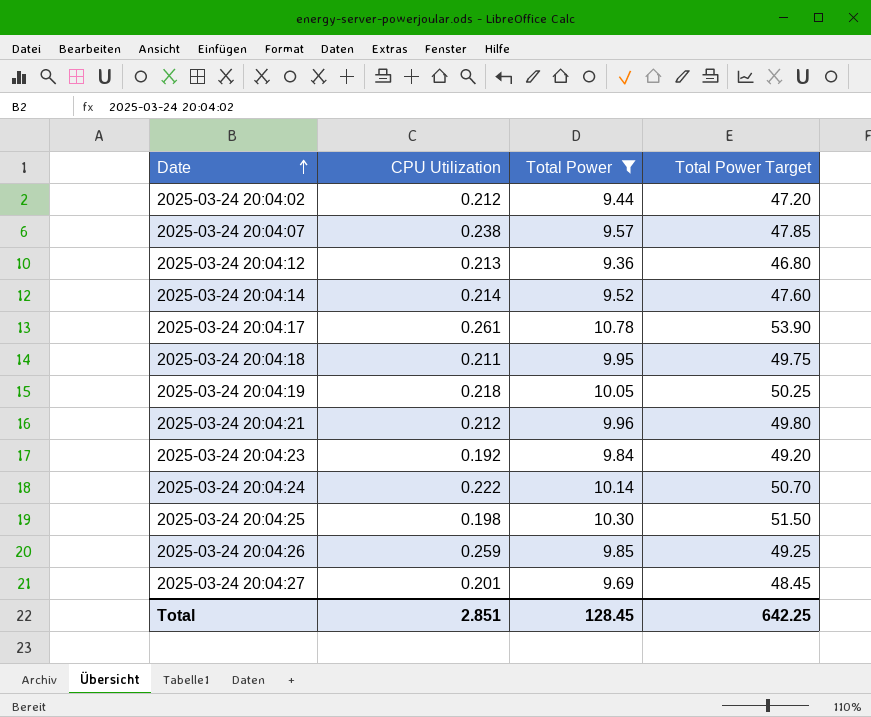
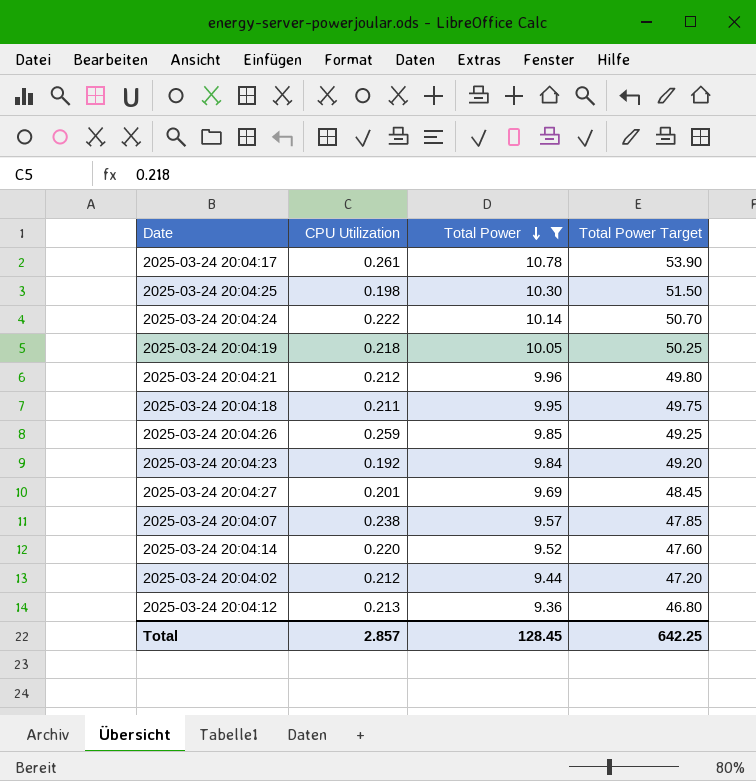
row order: Date ascending -> Total Power descending
2025-03-24 20:04:14 | CPU Utilization: 0.214 -> 0.220
Total | CPU Utilization: 2.851 -> 2.857

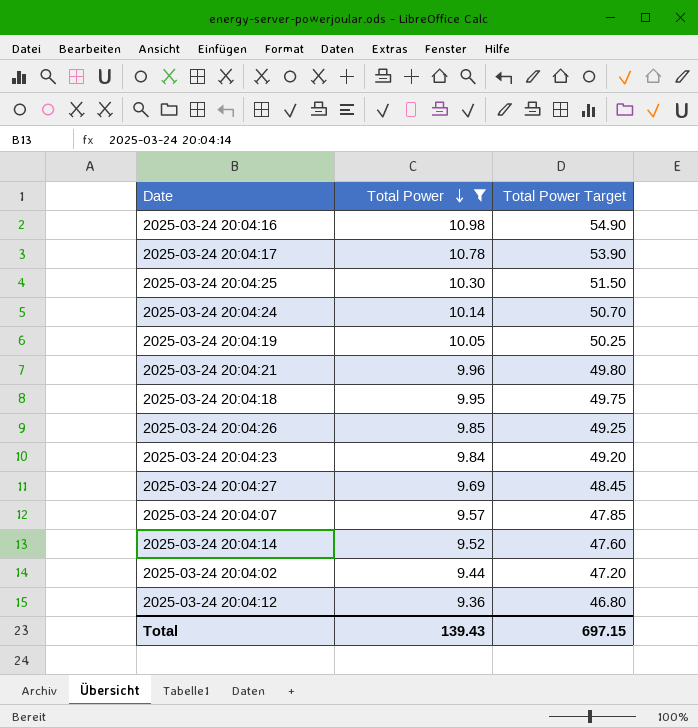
column CPU Utilization | position: 2 -> none
row 2025-03-24 20:04:16: none -> 10.98 | 54.90
Total | Total Power: 128.45 -> 139.43
Total | Total Power Target: 642.25 -> 697.15

